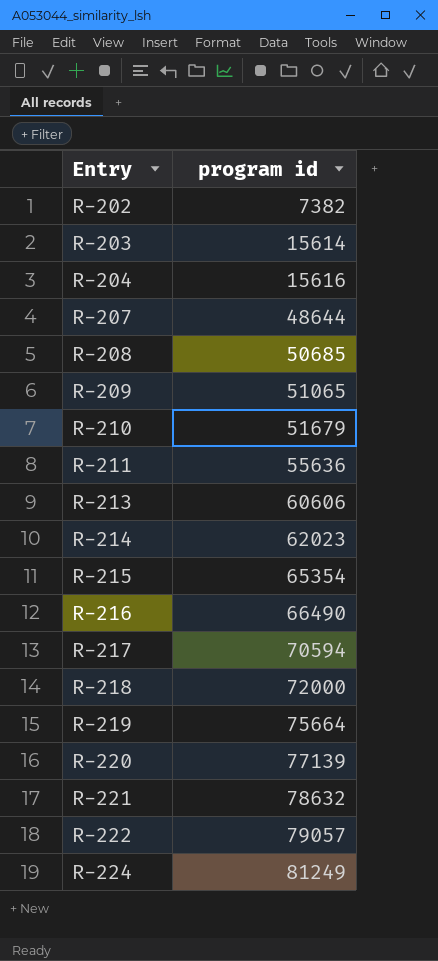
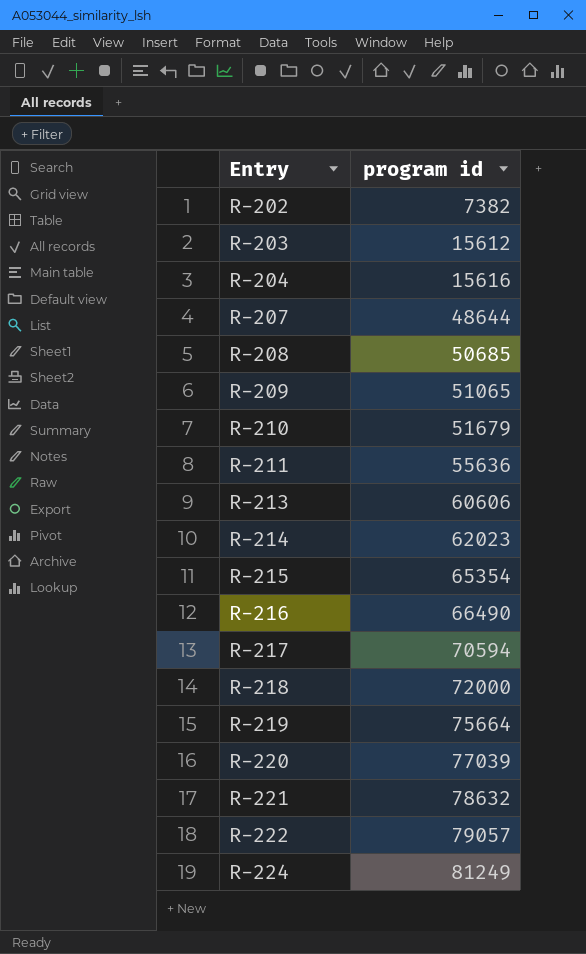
R-203 | program id: 15614 -> 15612
R-220 | program id: 77139 -> 77039

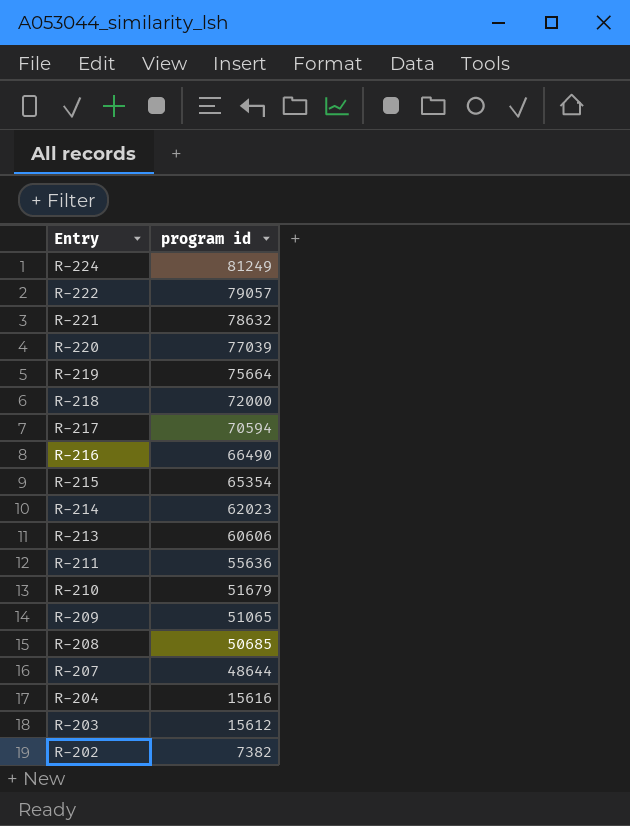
row order: Entry ascending -> Entry descending

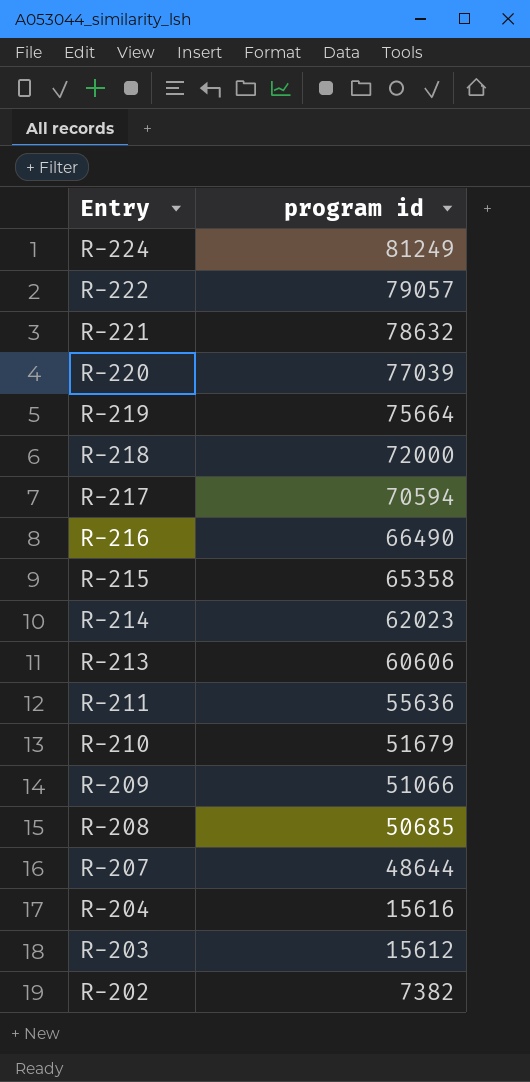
R-215 | program id: 65354 -> 65358
R-209 | program id: 51065 -> 51066

